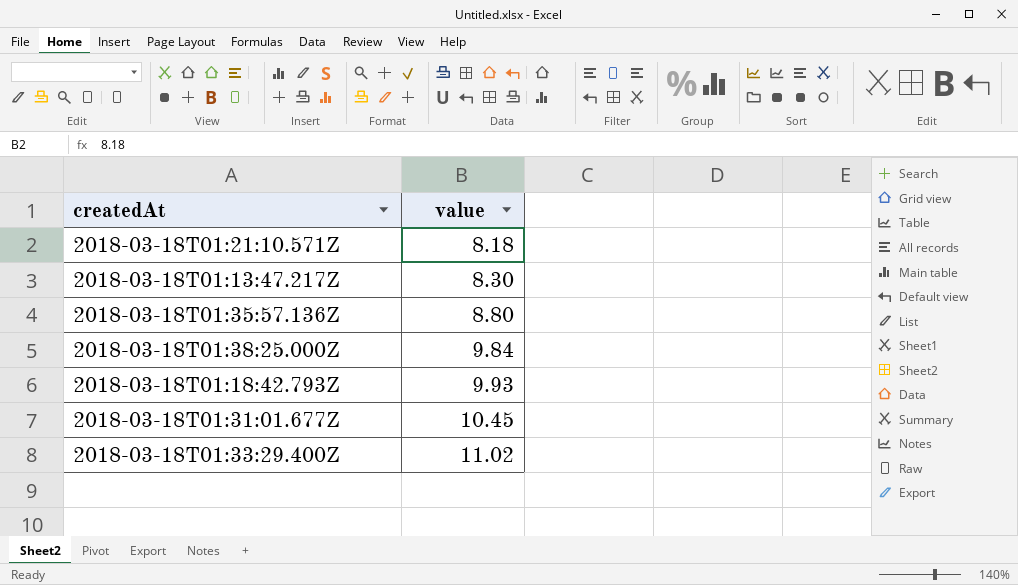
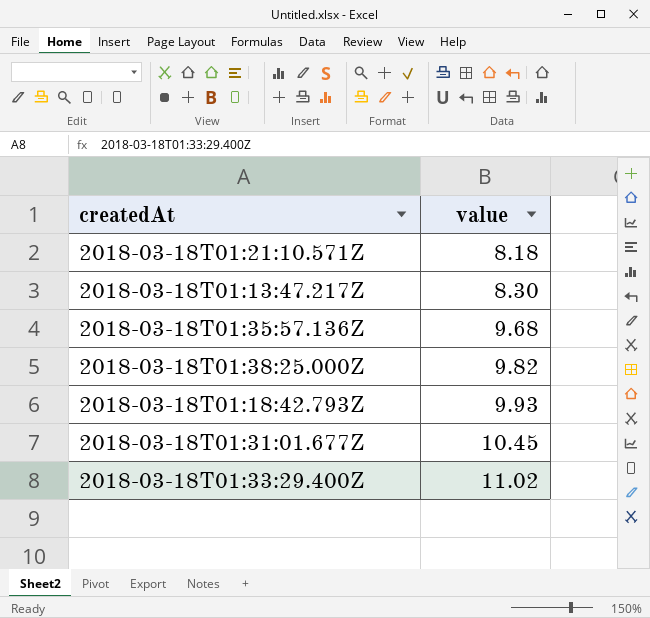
2018-03-18T01:35:57.136Z | value: 8.80 -> 9.68
2018-03-18T01:38:25.000Z | value: 9.84 -> 9.82

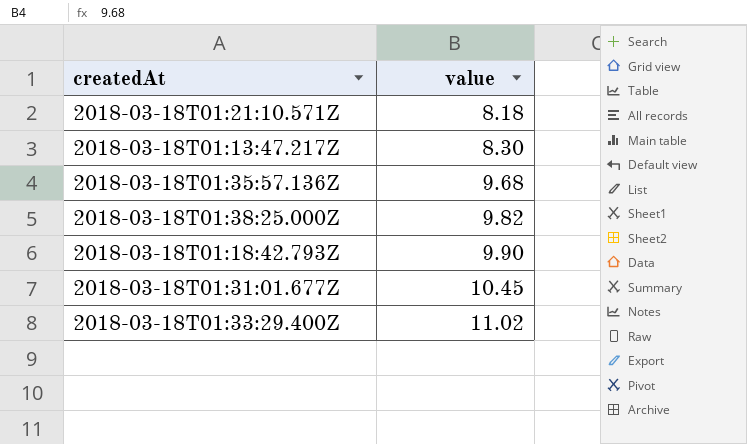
2018-03-18T01:18:42.793Z | value: 9.93 -> 9.90

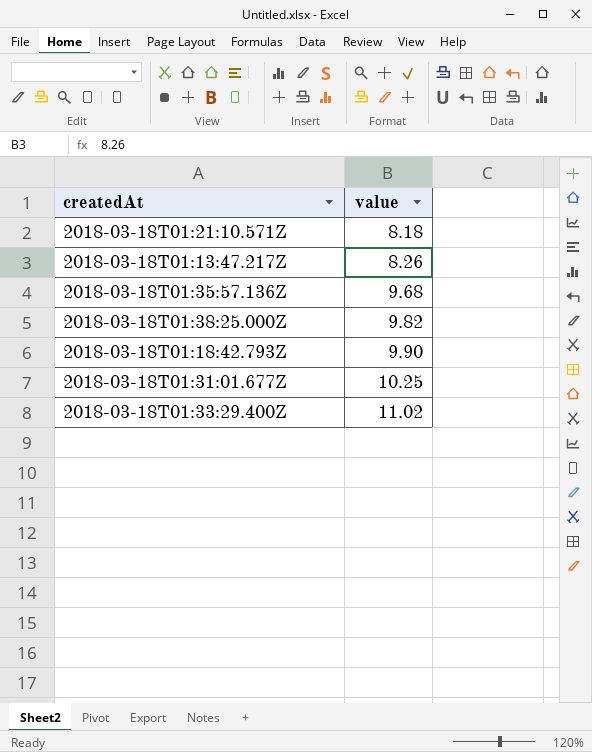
2018-03-18T01:13:47.217Z | value: 8.30 -> 8.26
2018-03-18T01:31:01.677Z | value: 10.45 -> 10.25

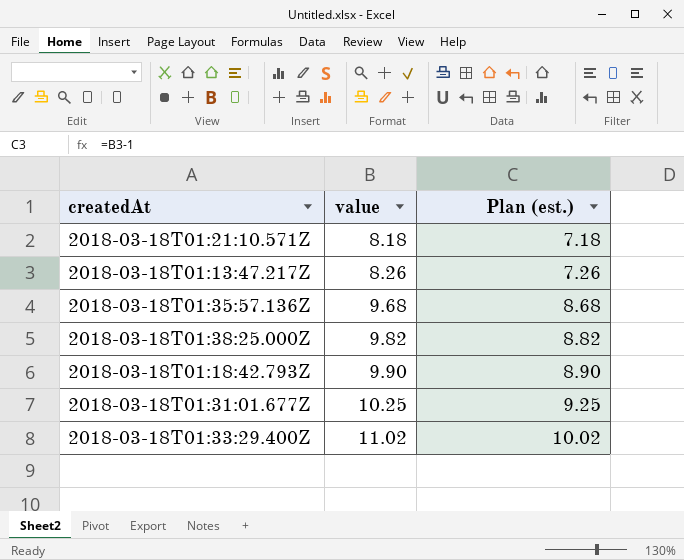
column Plan (est.) | formula: none -> [value] - 1

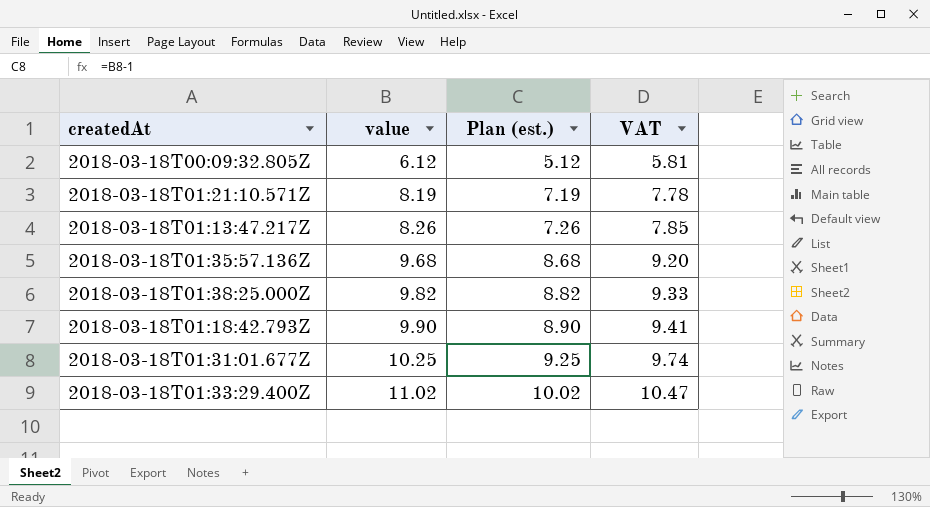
column VAT | formula: none -> [value] * 0.95
row 2018-03-18T00:09:32.805Z: none -> 6.12 | 5.12 | 5.81
2018-03-18T01:21:10.571Z | value: 8.18 -> 8.19
2018-03-18T01:21:10.571Z | Plan (est.): 7.18 -> 7.19

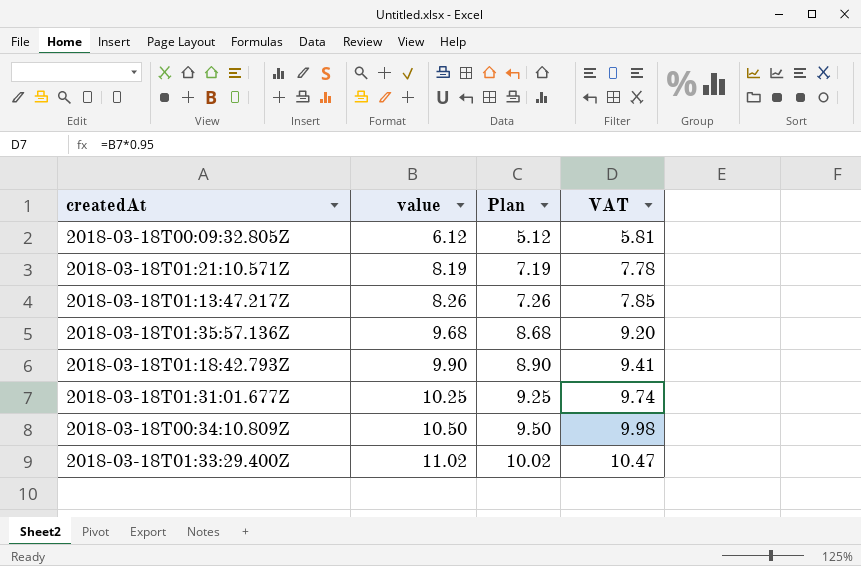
column name: Plan (est.) -> Plan
row 2018-03-18T01:38:25.000Z: 9.82 | 8.82 | 9.33 -> none
row 2018-03-18T00:34:10.809Z: none -> 10.50 | 9.50 | 9.98

